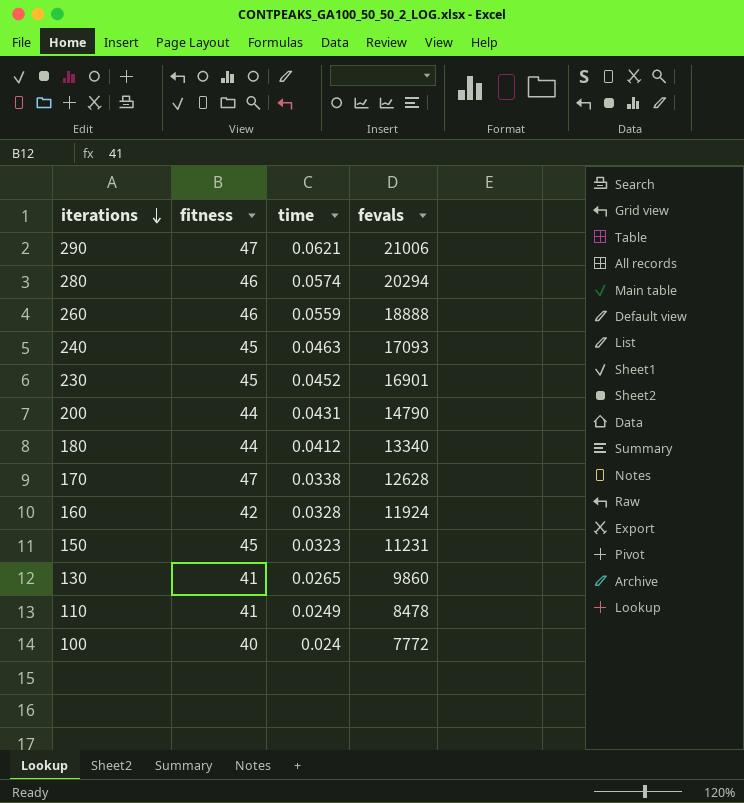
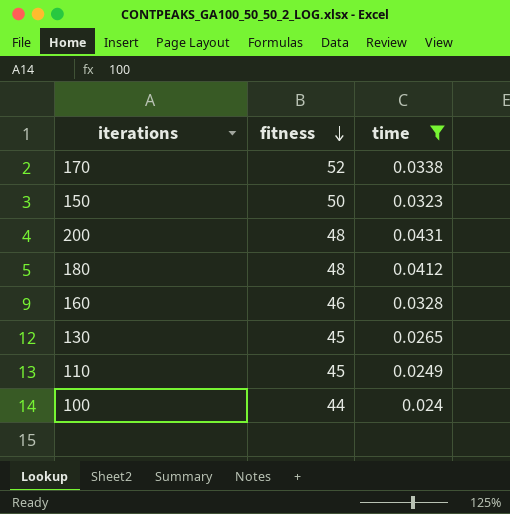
filter: none -> time <= 0.0431
row order: iterations descending -> fitness descending
column fevals | position: 4 -> none
170 | fitness: 47 -> 52
150 | fitness: 45 -> 50
200 | fitness: 44 -> 48
180 | fitness: 44 -> 48
160 | fitness: 42 -> 46
130 | fitness: 41 -> 45
110 | fitness: 41 -> 45
100 | fitness: 40 -> 44

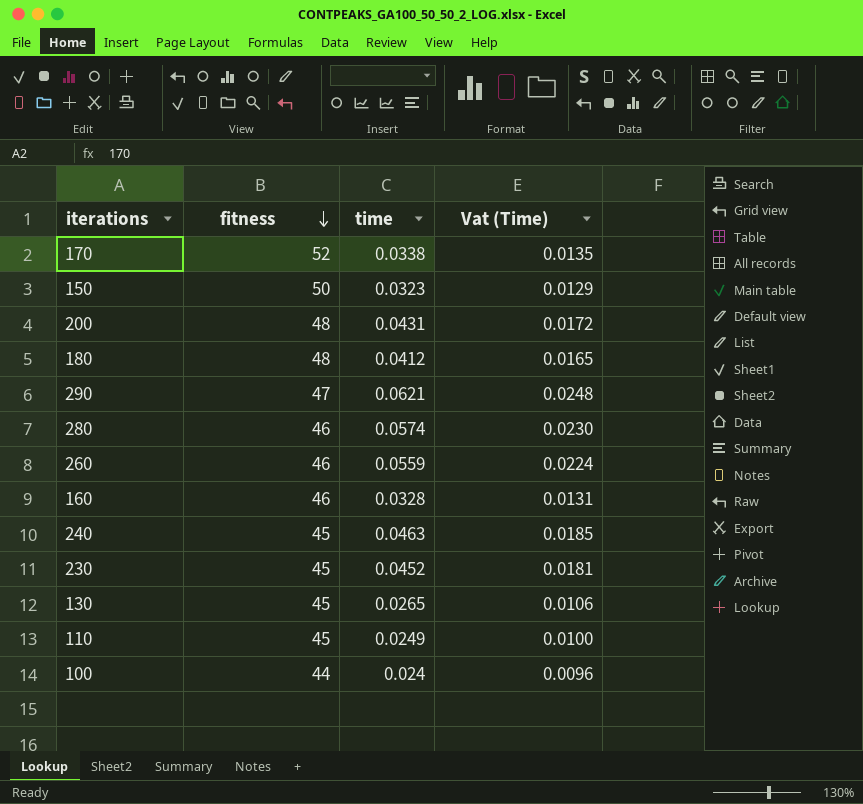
filter: time <= 0.0431 -> none
column Vat (Time) | formula: none -> [time] * 0.4

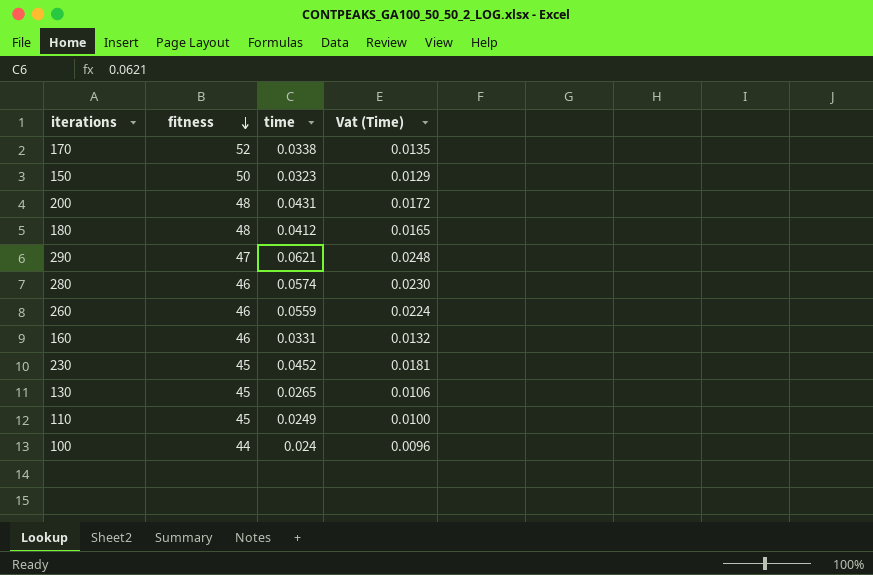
row 240: 45 | 0.0463 | 0.0185 -> none
160 | time: 0.0328 -> 0.0331
160 | Vat (Time): 0.0131 -> 0.0132

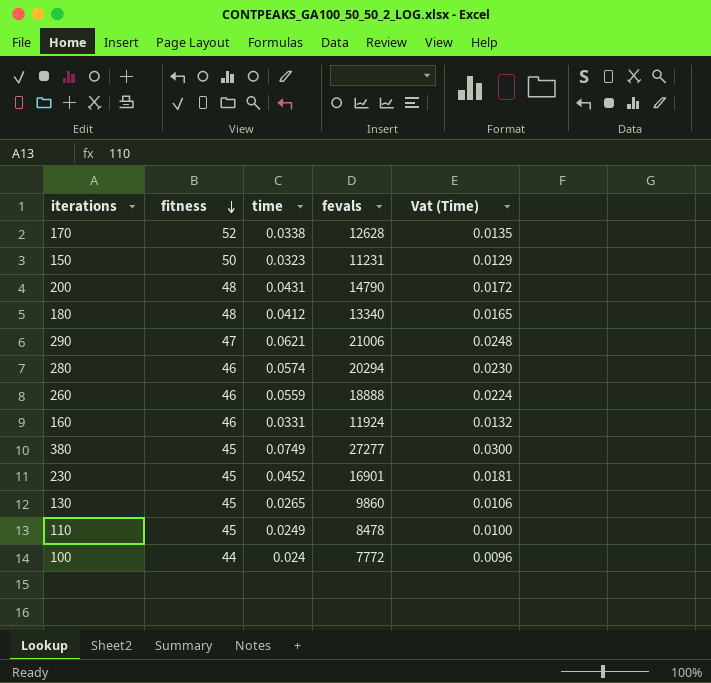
column fevals | position: none -> 4
row 380: none -> 45 | 0.0749 | 27277 | 0.0300

